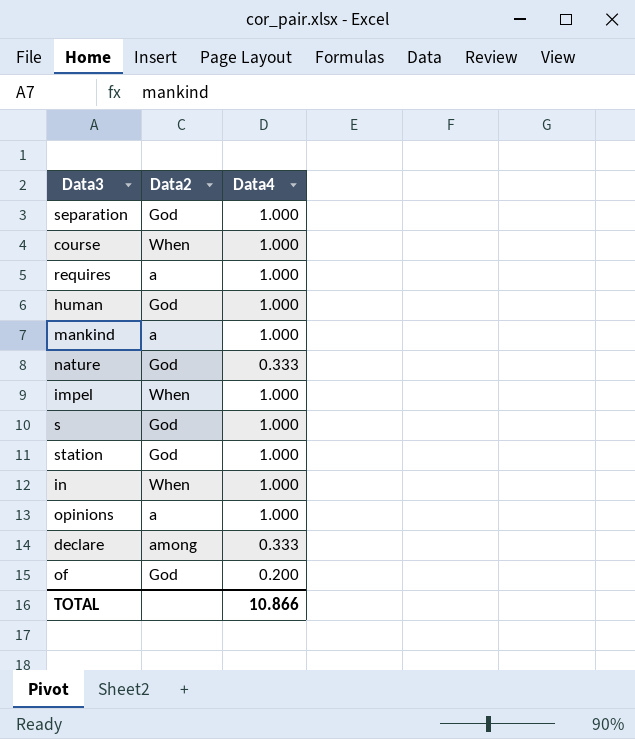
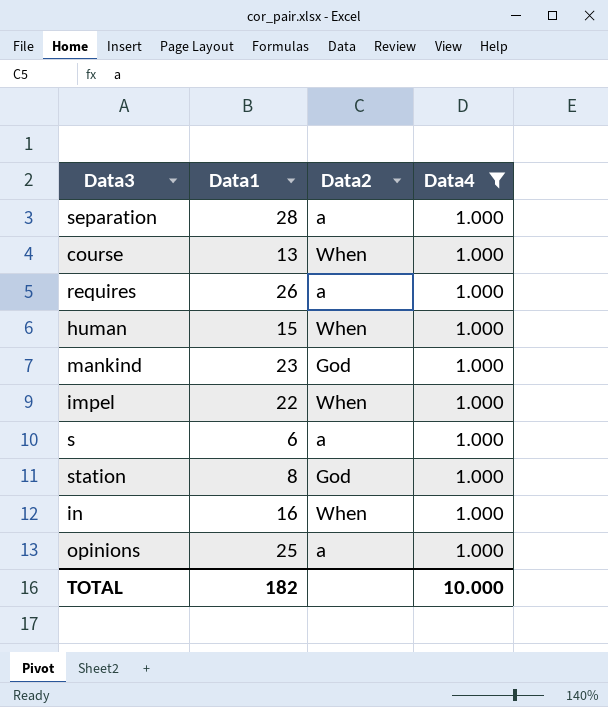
filter: none -> Data4 = 1.000
column Data1 | position: none -> 2
separation | Data2: God -> a
human | Data2: God -> When
mankind | Data2: a -> God
s | Data2: God -> a
TOTAL | Data4: 10.866 -> 10.000

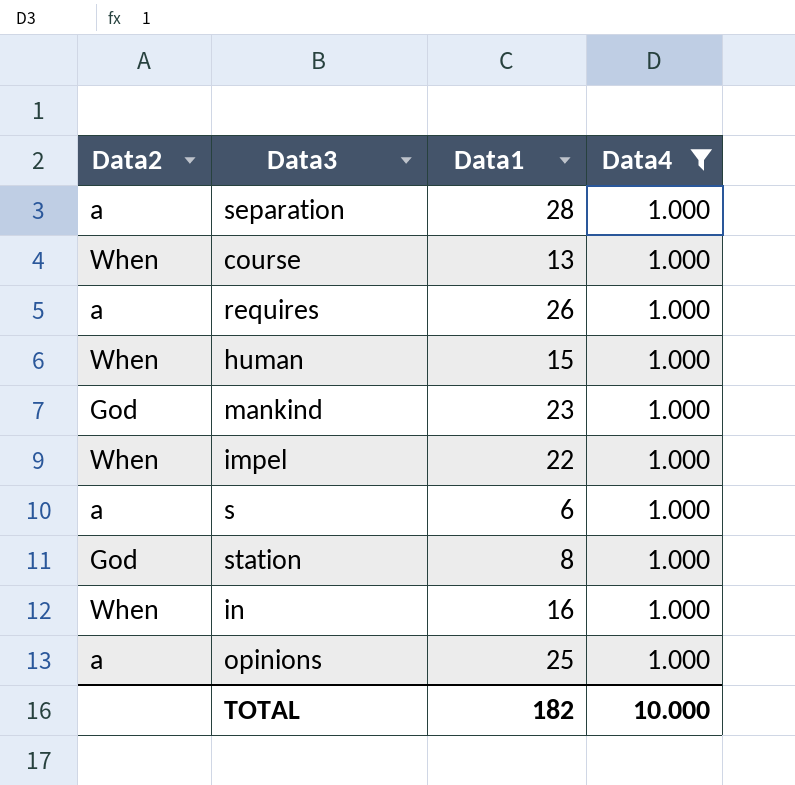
column Data2 | position: 3 -> 1

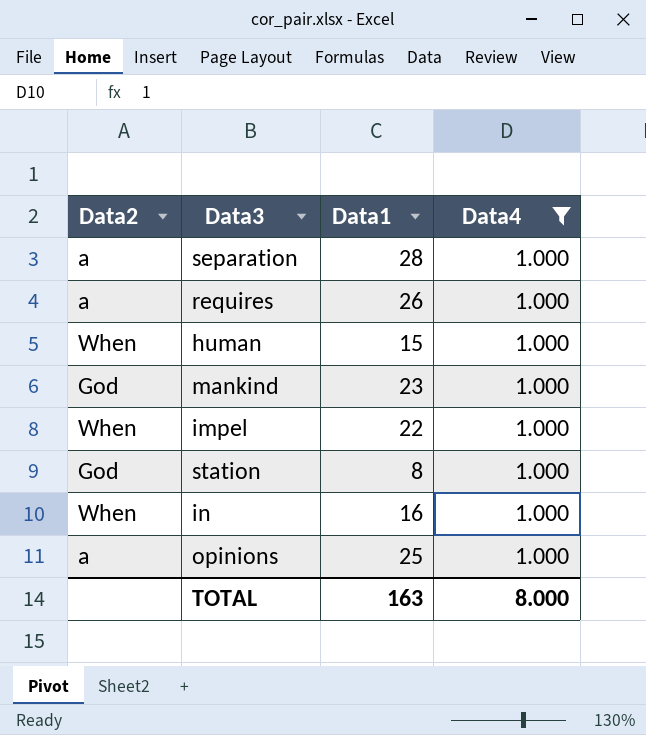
row course: When | 13 | 1.000 -> none
row s: a | 6 | 1.000 -> none
TOTAL | Data1: 182 -> 163
TOTAL | Data4: 10.000 -> 8.000

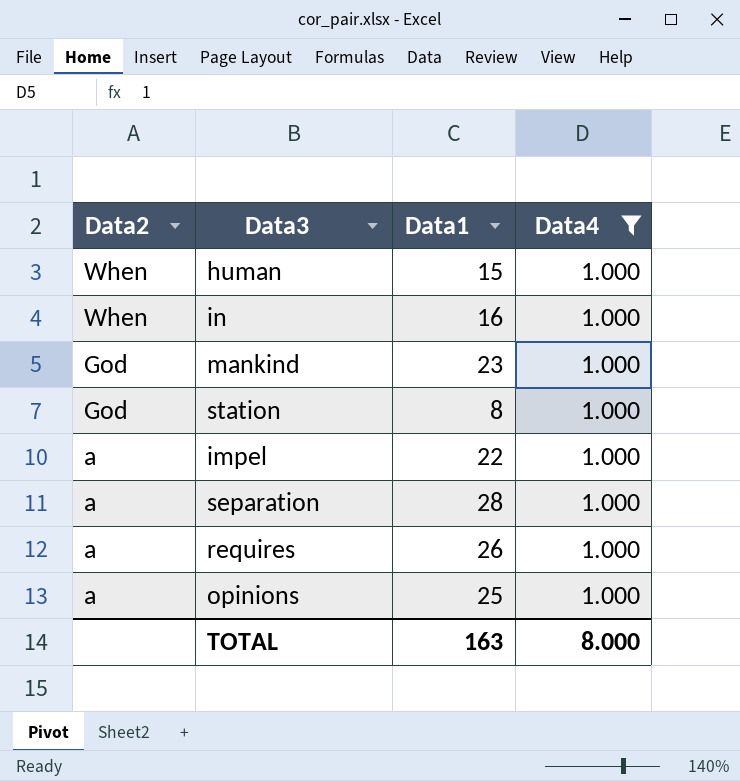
row order: none -> Data2 descending
impel | Data2: When -> a

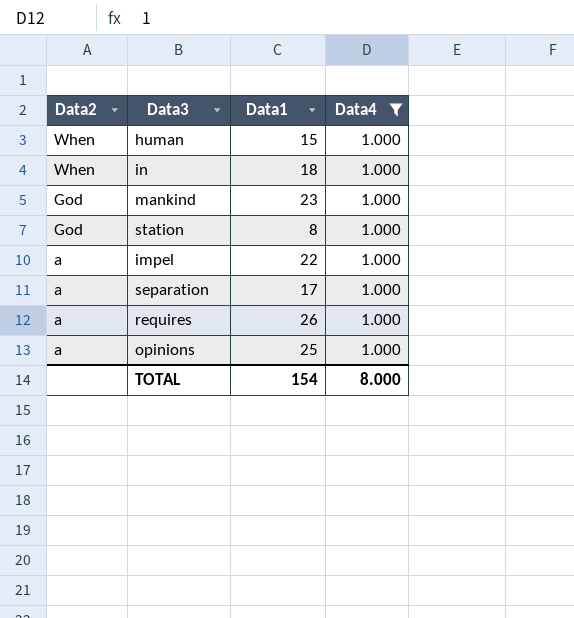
in | Data1: 16 -> 18
separation | Data1: 28 -> 17
TOTAL | Data1: 163 -> 154

